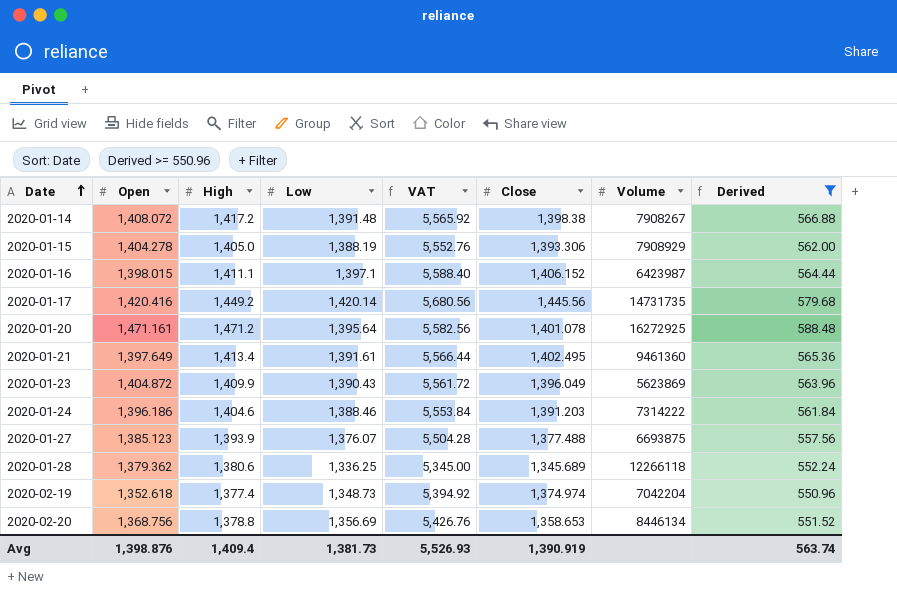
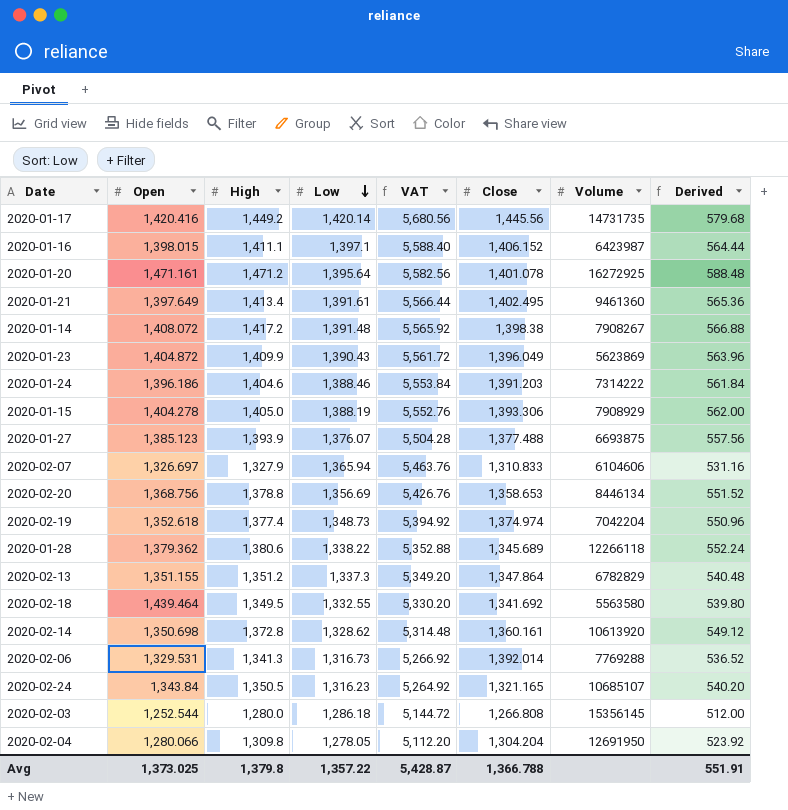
filter: Derived >= 550.96 -> none
row order: Date ascending -> Low descending
2020-01-28 | Low: 1,336.25 -> 1,338.22
2020-01-28 | VAT: 5,345.00 -> 5,352.88
Avg | Open: 1,398.876 -> 1,373.025
Avg | High: 1,409.4 -> 1,379.8
Avg | Low: 1,381.73 -> 1,357.22
Avg | VAT: 5,526.93 -> 5,428.87
Avg | Close: 1,390.919 -> 1,366.788
Avg | Derived: 563.74 -> 551.91

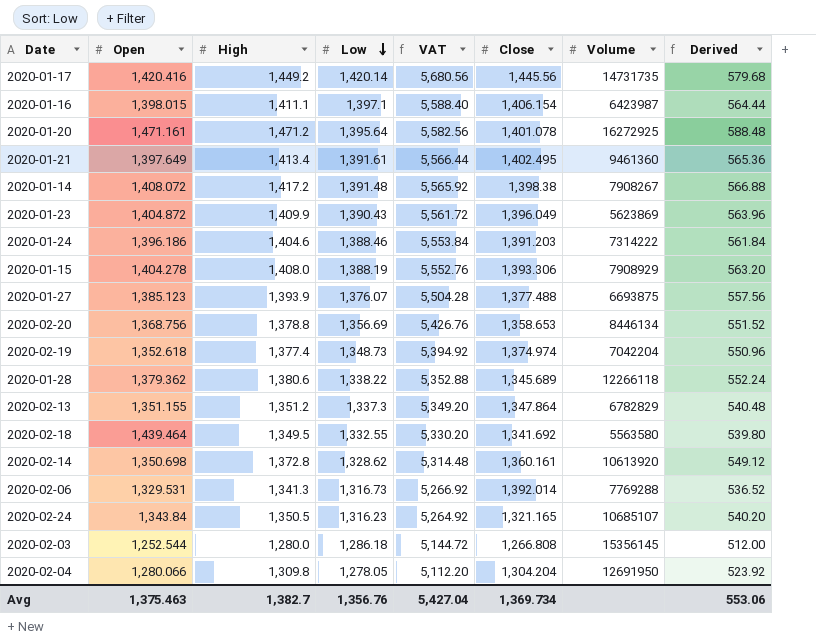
row 2020-02-07: 1,326.697 | 1,327.9 | 1,365.94 | 5,463.76 | 1,310.833 | 6104606 | 531.16 -> none
2020-01-16 | Close: 1,406.152 -> 1,406.154
2020-01-15 | High: 1,405.0 -> 1,408.0
2020-01-15 | Derived: 562.00 -> 563.20
Avg | Open: 1,373.025 -> 1,375.463
Avg | High: 1,379.8 -> 1,382.7
Avg | Low: 1,357.22 -> 1,356.76
Avg | VAT: 5,428.87 -> 5,427.04
Avg | Close: 1,366.788 -> 1,369.734
Avg | Derived: 551.91 -> 553.06

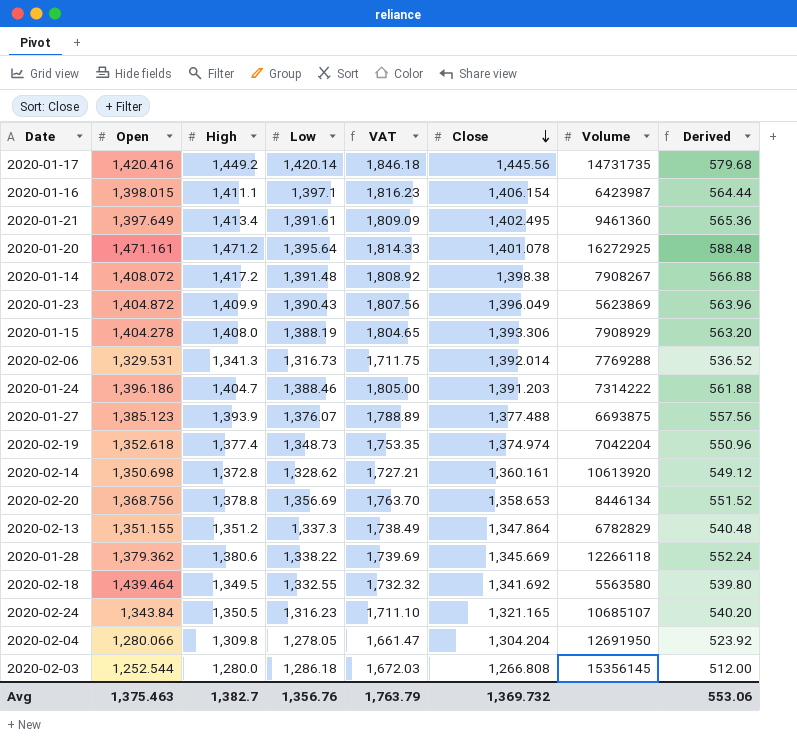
row order: Low descending -> Close descending
column VAT | formula: [Low] * 4 -> [Low] * 1.3
2020-01-24 | High: 1,404.6 -> 1,404.7
2020-01-24 | Derived: 561.84 -> 561.88
2020-01-28 | Close: 1,345.689 -> 1,345.669
Avg | VAT: 5,427.04 -> 1,763.79
Avg | Close: 1,369.734 -> 1,369.732

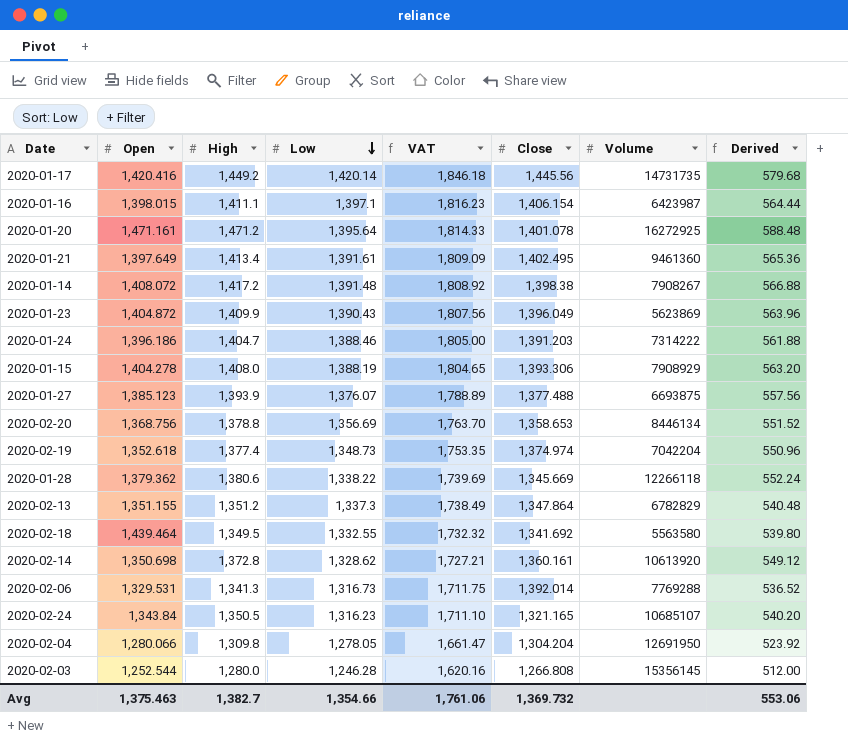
row order: Close descending -> Low descending
2020-02-03 | Low: 1,286.18 -> 1,246.28
2020-02-03 | VAT: 1,672.03 -> 1,620.16
Avg | Low: 1,356.76 -> 1,354.66
Avg | VAT: 1,763.79 -> 1,761.06

